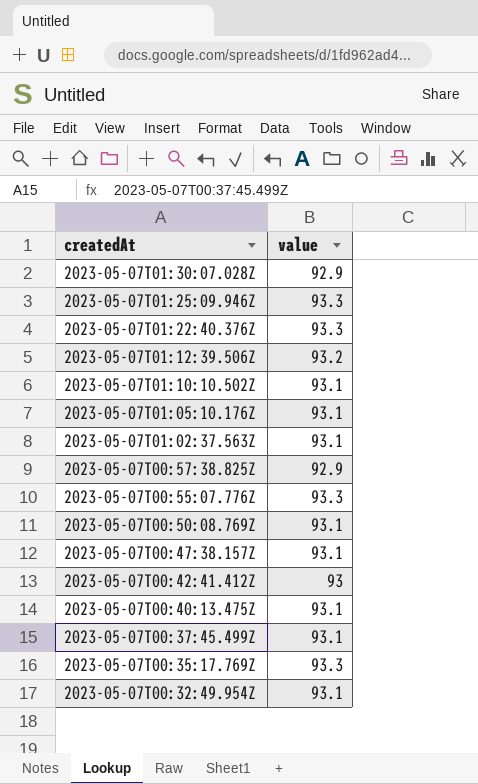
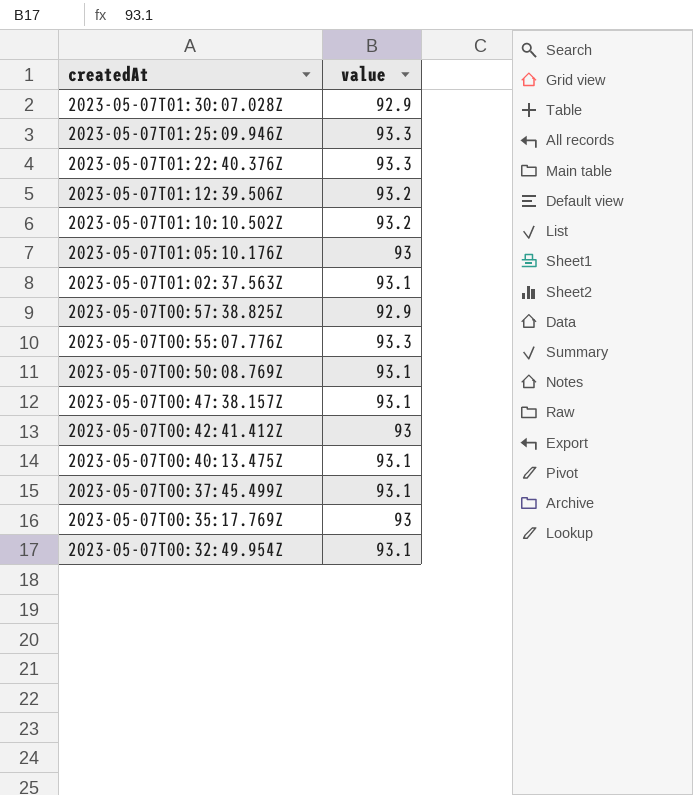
2023-05-07T01:10:10.502Z | value: 93.1 -> 93.2
2023-05-07T01:05:10.176Z | value: 93.1 -> 93
2023-05-07T00:35:17.769Z | value: 93.3 -> 93

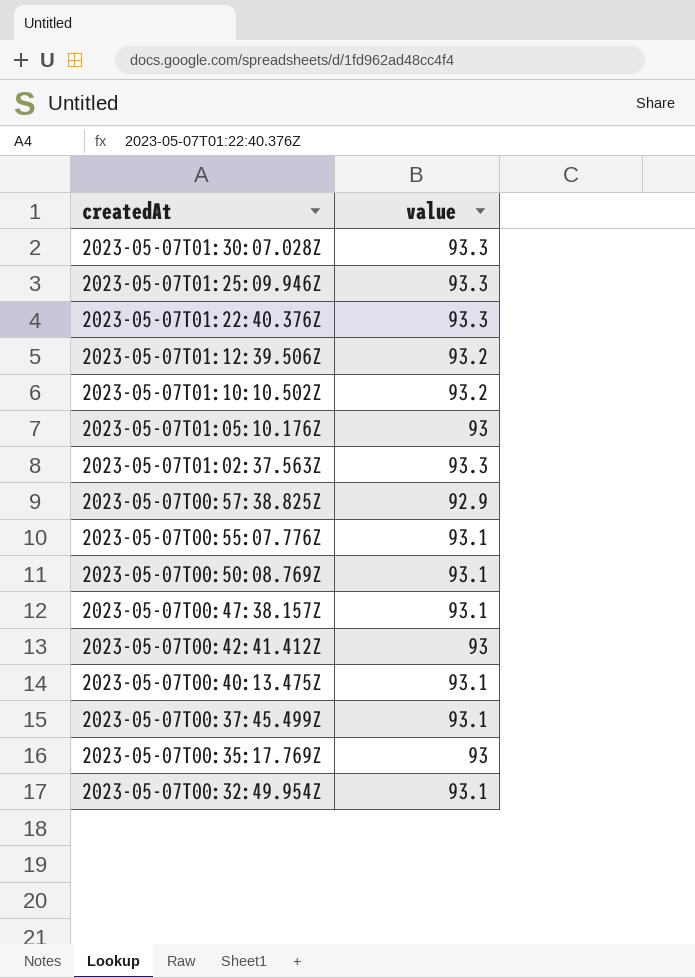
2023-05-07T01:30:07.028Z | value: 92.9 -> 93.3
2023-05-07T01:02:37.563Z | value: 93.1 -> 93.3
2023-05-07T00:55:07.776Z | value: 93.3 -> 93.1

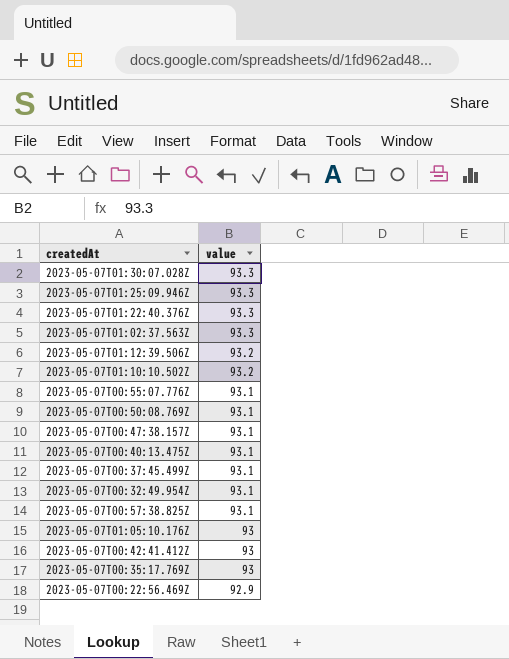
row order: createdAt descending -> value descending
2023-05-07T00:57:38.825Z | value: 92.9 -> 93.1
row 2023-05-07T00:22:56.469Z: none -> 92.9

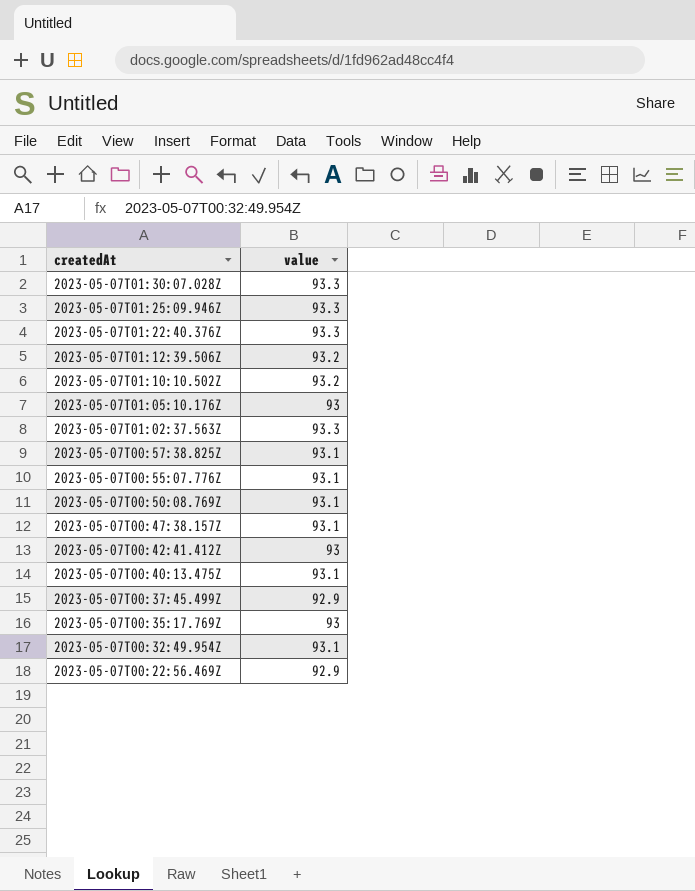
row order: value descending -> createdAt descending
2023-05-07T00:37:45.499Z | value: 93.1 -> 92.9

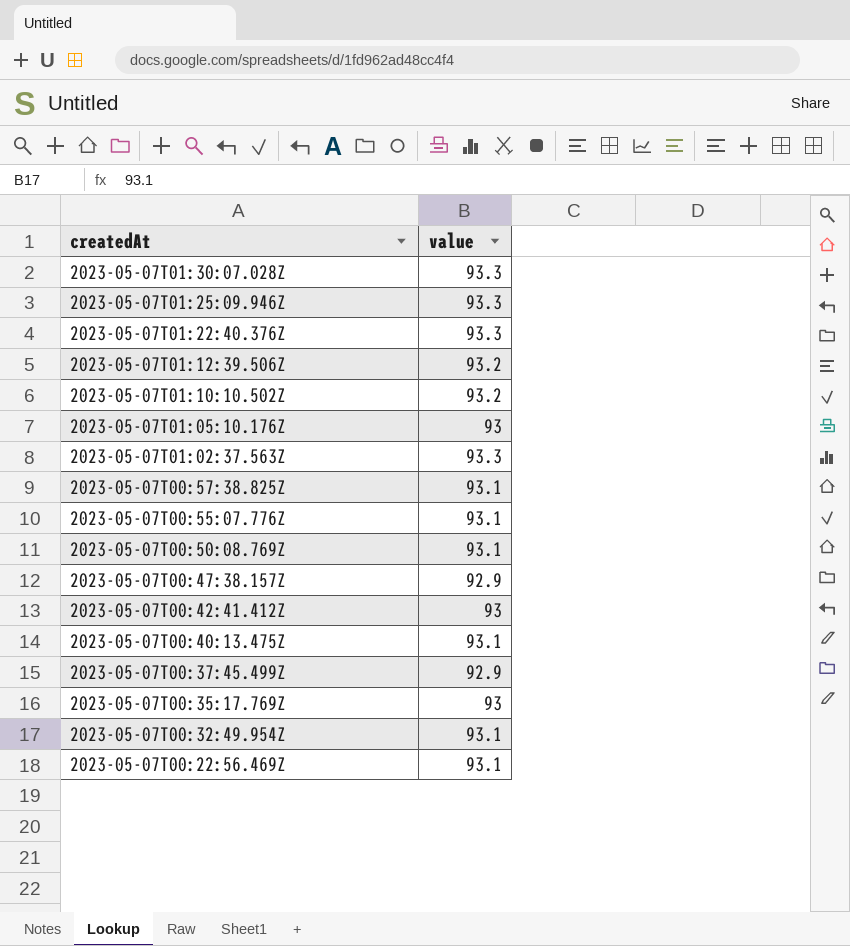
2023-05-07T00:47:38.157Z | value: 93.1 -> 92.9
2023-05-07T00:22:56.469Z | value: 92.9 -> 93.1

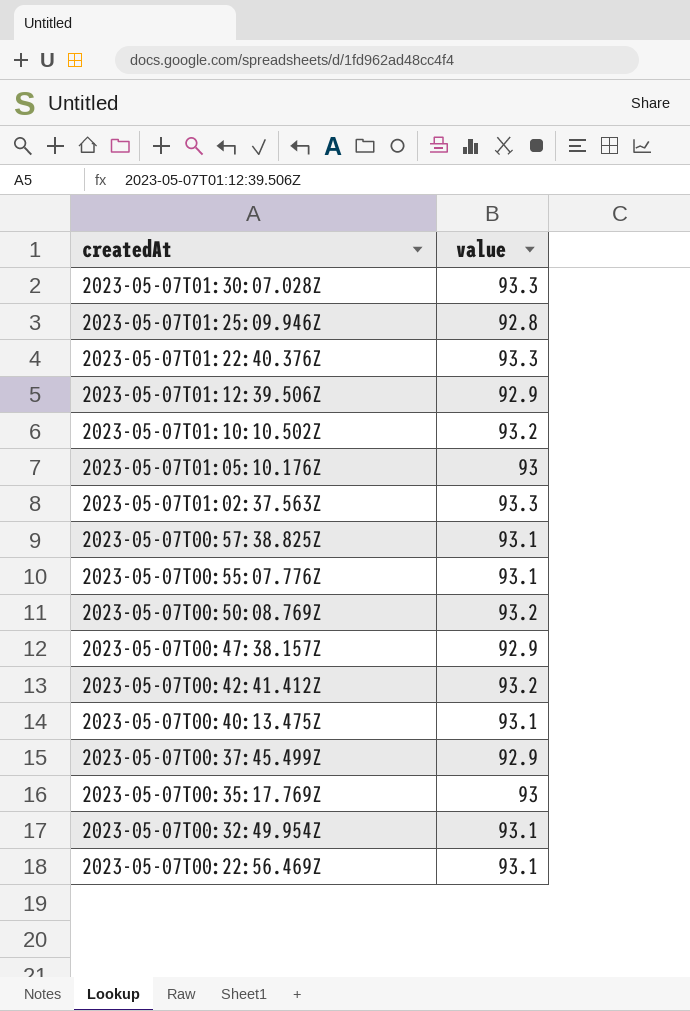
2023-05-07T01:25:09.946Z | value: 93.3 -> 92.8
2023-05-07T01:12:39.506Z | value: 93.2 -> 92.9
2023-05-07T00:50:08.769Z | value: 93.1 -> 93.2
2023-05-07T00:42:41.412Z | value: 93 -> 93.2

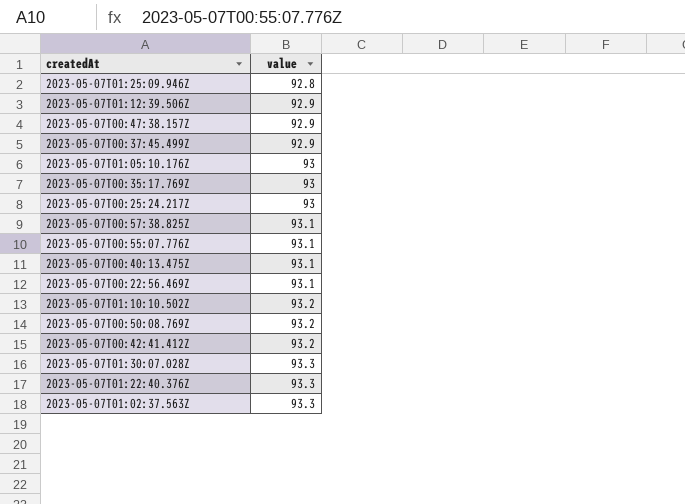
row order: createdAt descending -> value ascending
row 2023-05-07T00:32:49.954Z: 93.1 -> none
row 2023-05-07T00:25:24.217Z: none -> 93

